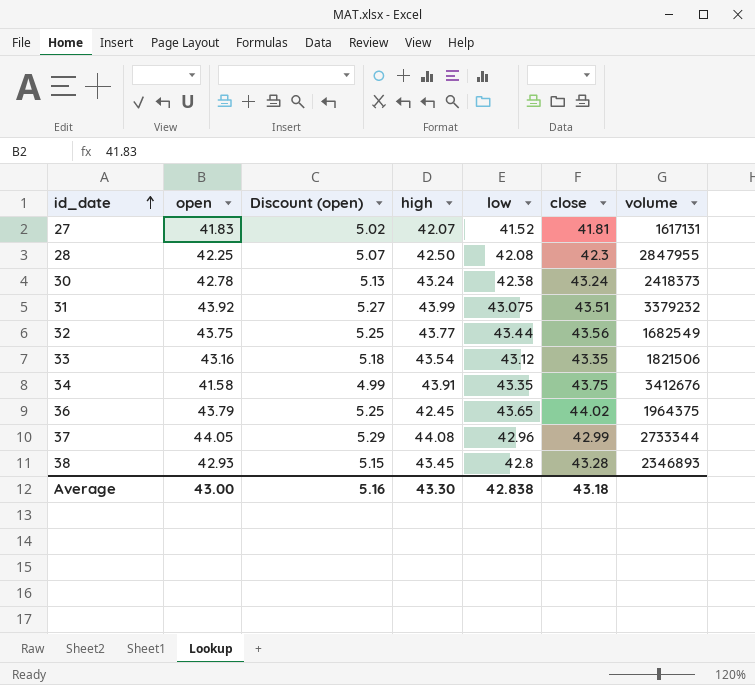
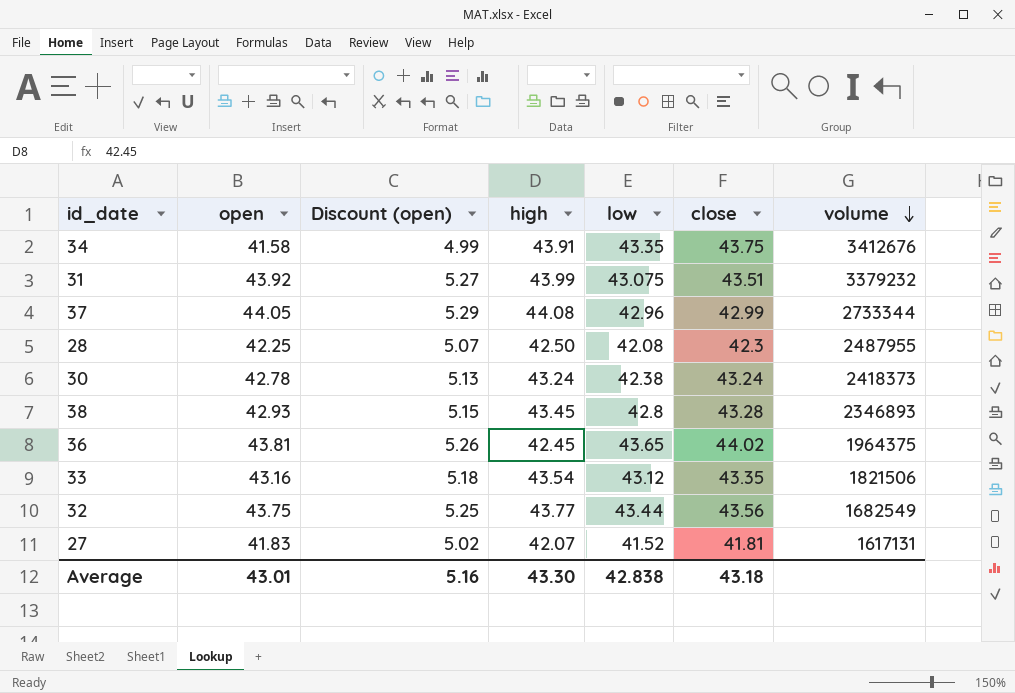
row order: id_date ascending -> volume descending
28 | volume: 2847955 -> 2487955
36 | open: 43.79 -> 43.81
36 | Discount (open): 5.25 -> 5.26
Average | open: 43.00 -> 43.01

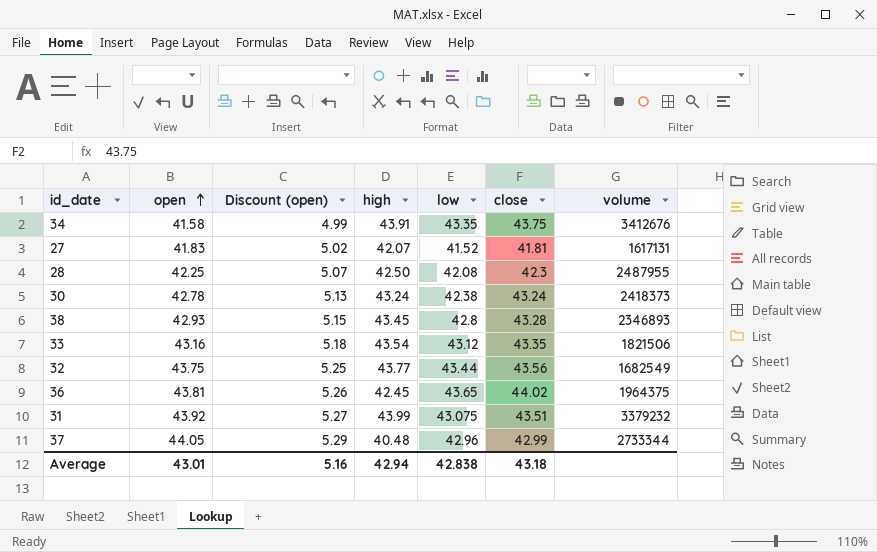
row order: volume descending -> open ascending
37 | high: 44.08 -> 40.48
Average | high: 43.30 -> 42.94

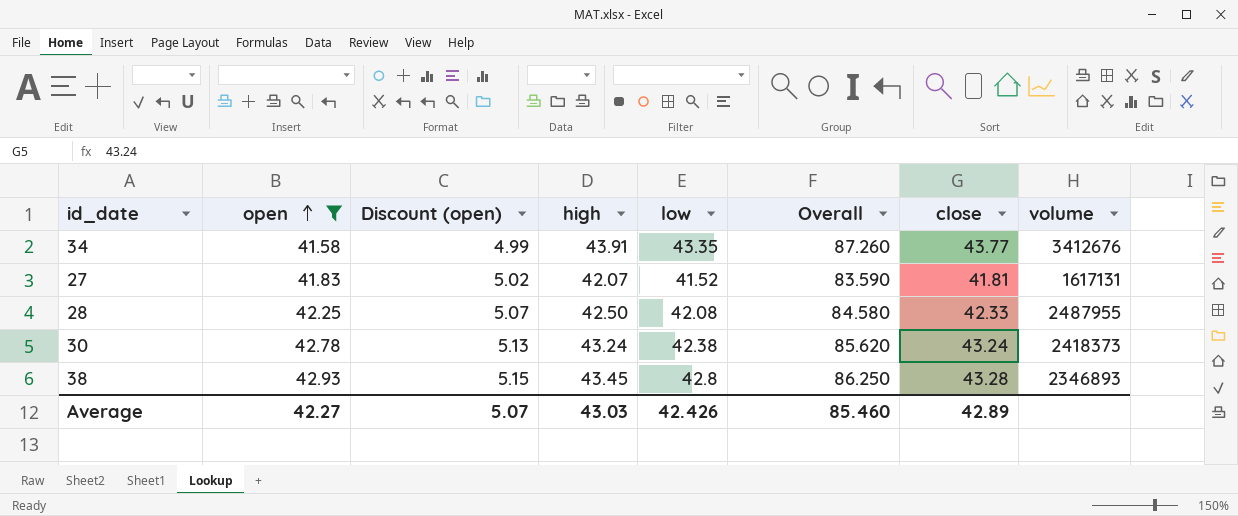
filter: none -> open <= 42.93
column Overall | formula: none -> [high] + [low]
34 | close: 43.75 -> 43.77
28 | close: 42.3 -> 42.33
Average | open: 43.01 -> 42.27
Average | Discount (open): 5.16 -> 5.07
Average | high: 42.94 -> 43.03
Average | low: 42.838 -> 42.426
Average | close: 43.18 -> 42.89

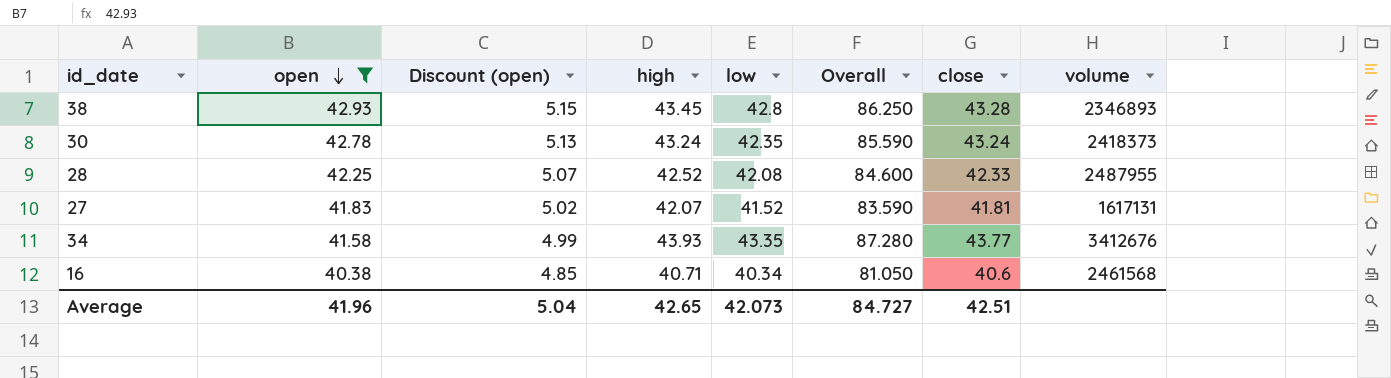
row order: open ascending -> open descending
30 | low: 42.38 -> 42.35
30 | Overall: 85.620 -> 85.590
28 | high: 42.50 -> 42.52
28 | Overall: 84.580 -> 84.600
34 | high: 43.91 -> 43.93
34 | Overall: 87.260 -> 87.280
row 16: none -> 40.38 | 4.85 | 40.71 | 40.34 | 81.050 | 40.6 | 2461568
Average | open: 42.27 -> 41.96
Average | Discount (open): 5.07 -> 5.04
Average | high: 43.03 -> 42.65
Average | low: 42.426 -> 42.073
Average | Overall: 85.460 -> 84.727
Average | close: 42.89 -> 42.51

